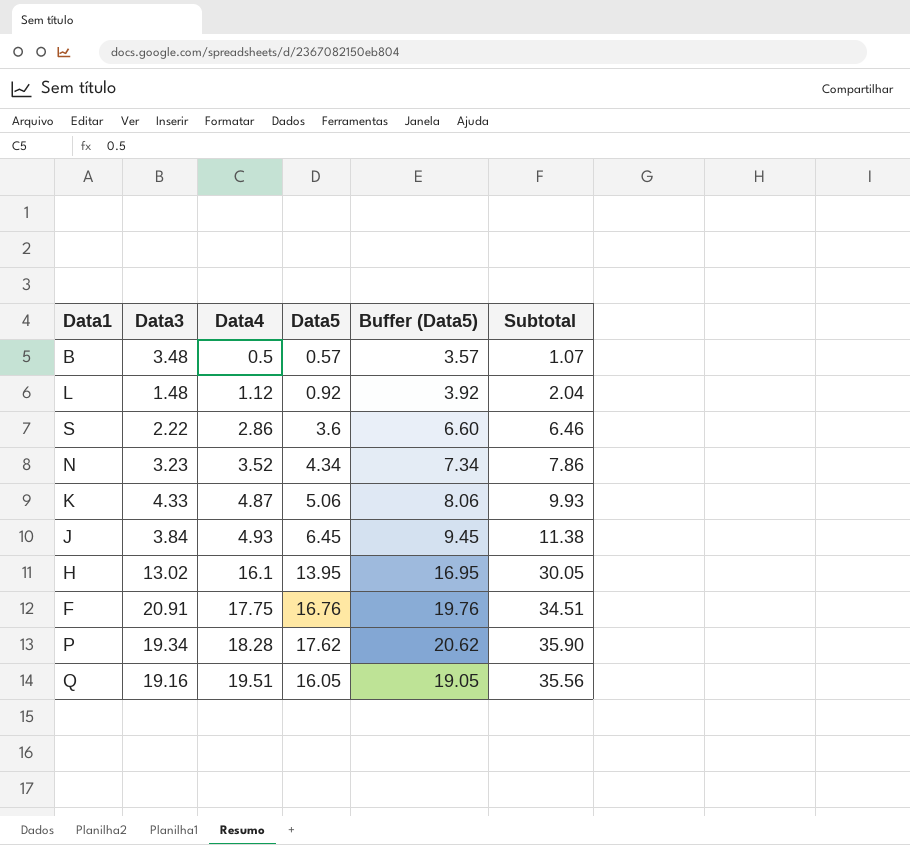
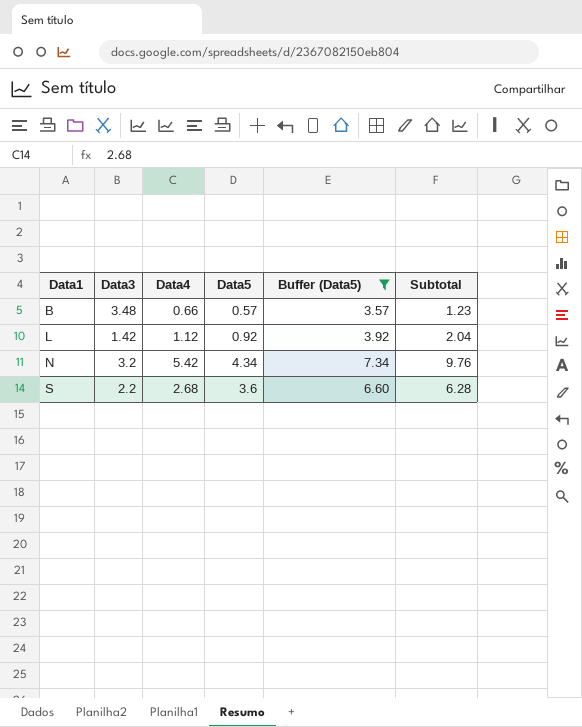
filter: none -> Buffer (Data5) <= 7.34
row order: Data4 ascending -> Data1 ascending
B | Data4: 0.5 -> 0.66
B | Subtotal: 1.07 -> 1.23
L | Data3: 1.48 -> 1.42
N | Data3: 3.23 -> 3.2
N | Data4: 3.52 -> 5.42
N | Subtotal: 7.86 -> 9.76
S | Data3: 2.22 -> 2.2
S | Data4: 2.86 -> 2.68
S | Subtotal: 6.46 -> 6.28

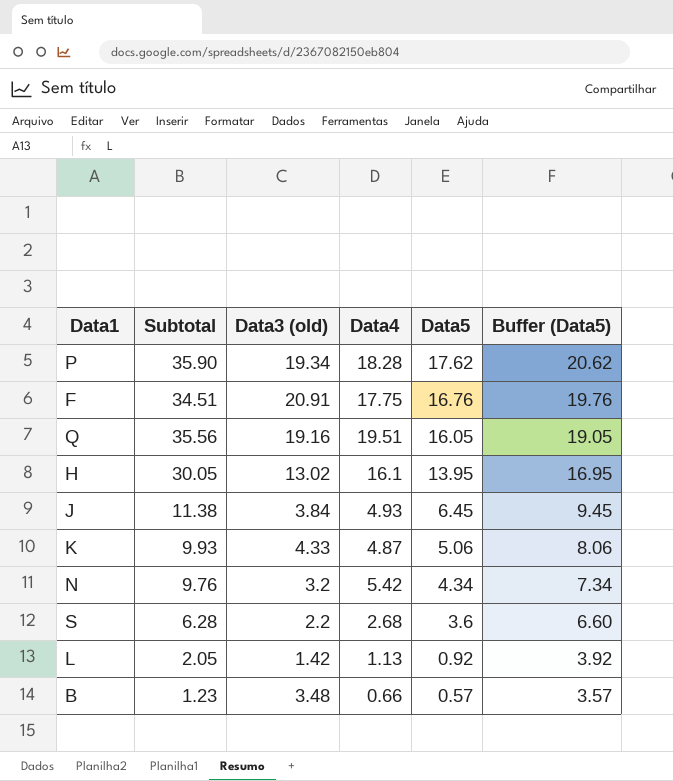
filter: Buffer (Data5) <= 7.34 -> none
row order: Data1 ascending -> Data5 descending
column Subtotal | position: 6 -> 2
column name: Data3 -> Data3 (old)
L | Subtotal: 2.04 -> 2.05
L | Data4: 1.12 -> 1.13

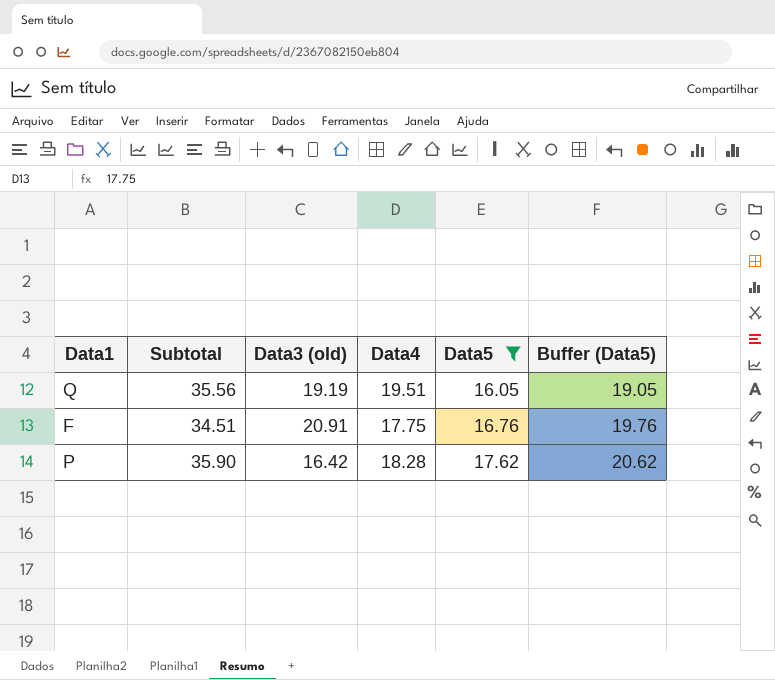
filter: none -> Data5 >= 16.05
row order: Data5 descending -> Data5 ascending
Q | Data3 (old): 19.16 -> 19.19
P | Data3 (old): 19.34 -> 16.42

